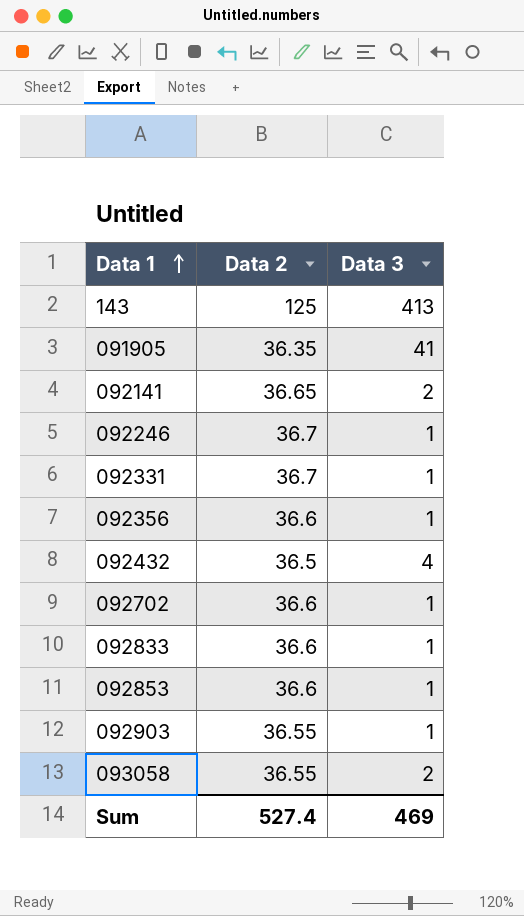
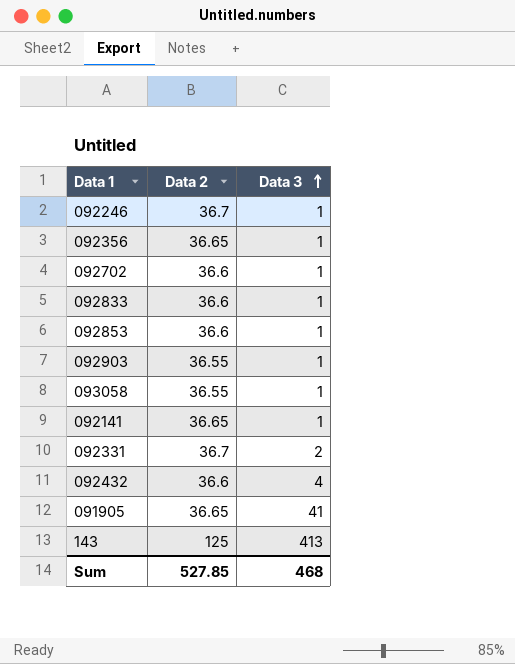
row order: Data 1 ascending -> Data 3 ascending
092356 | Data 2: 36.6 -> 36.65
093058 | Data 3: 2 -> 1
092141 | Data 3: 2 -> 1
092331 | Data 3: 1 -> 2
092432 | Data 2: 36.5 -> 36.6
091905 | Data 2: 36.35 -> 36.65
Sum | Data 2: 527.4 -> 527.85
Sum | Data 3: 469 -> 468

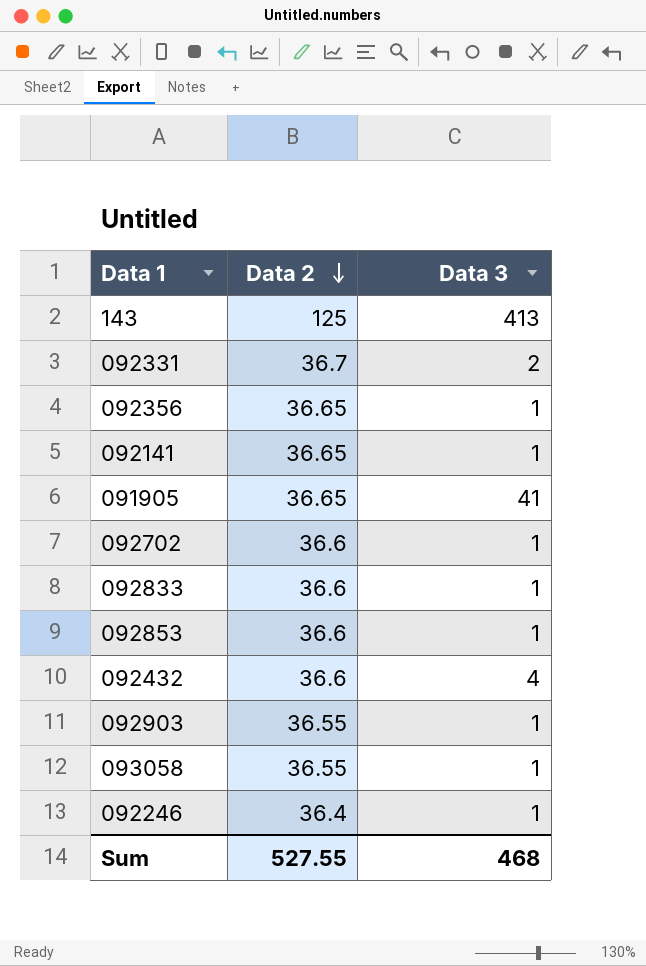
row order: Data 3 ascending -> Data 2 descending
092246 | Data 2: 36.7 -> 36.4
Sum | Data 2: 527.85 -> 527.55

